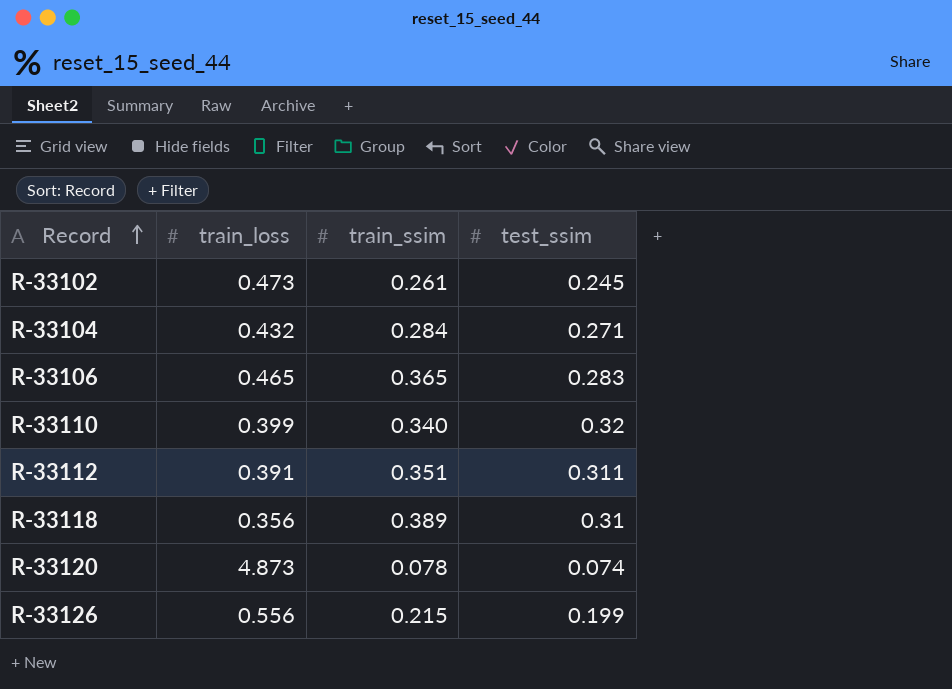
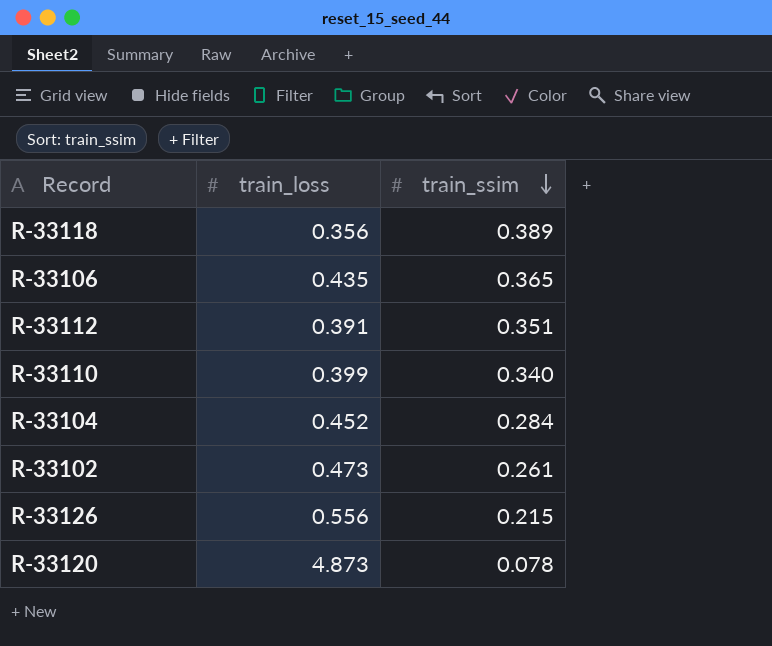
row order: Record ascending -> train_ssim descending
column test_ssim | position: 4 -> none
R-33106 | train_loss: 0.465 -> 0.435
R-33104 | train_loss: 0.432 -> 0.452

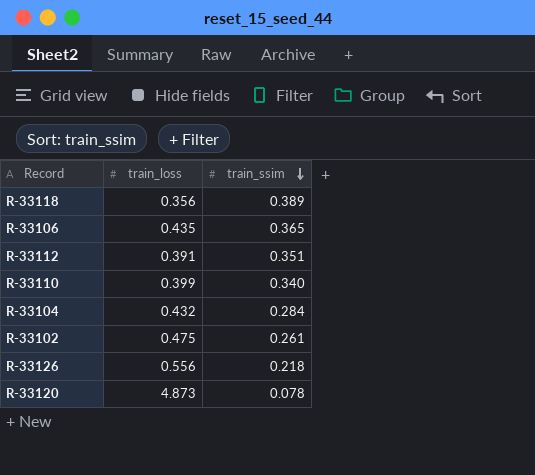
R-33104 | train_loss: 0.452 -> 0.432
R-33102 | train_loss: 0.473 -> 0.475
R-33126 | train_ssim: 0.215 -> 0.218

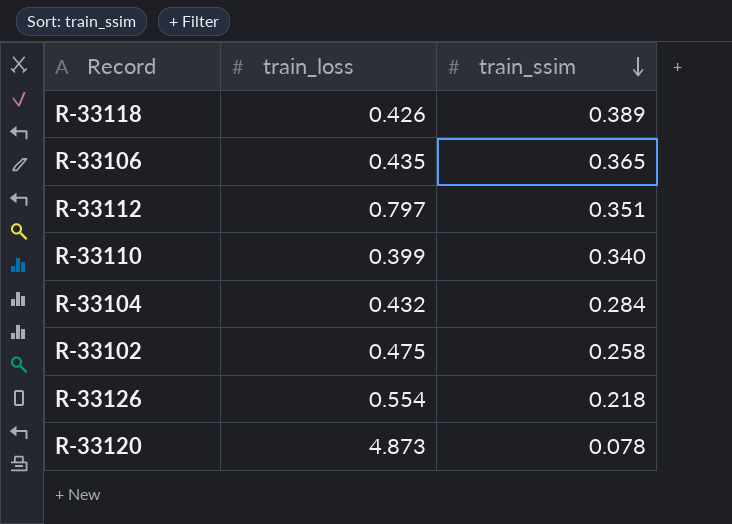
R-33118 | train_loss: 0.356 -> 0.426
R-33112 | train_loss: 0.391 -> 0.797
R-33102 | train_ssim: 0.261 -> 0.258
R-33126 | train_loss: 0.556 -> 0.554

